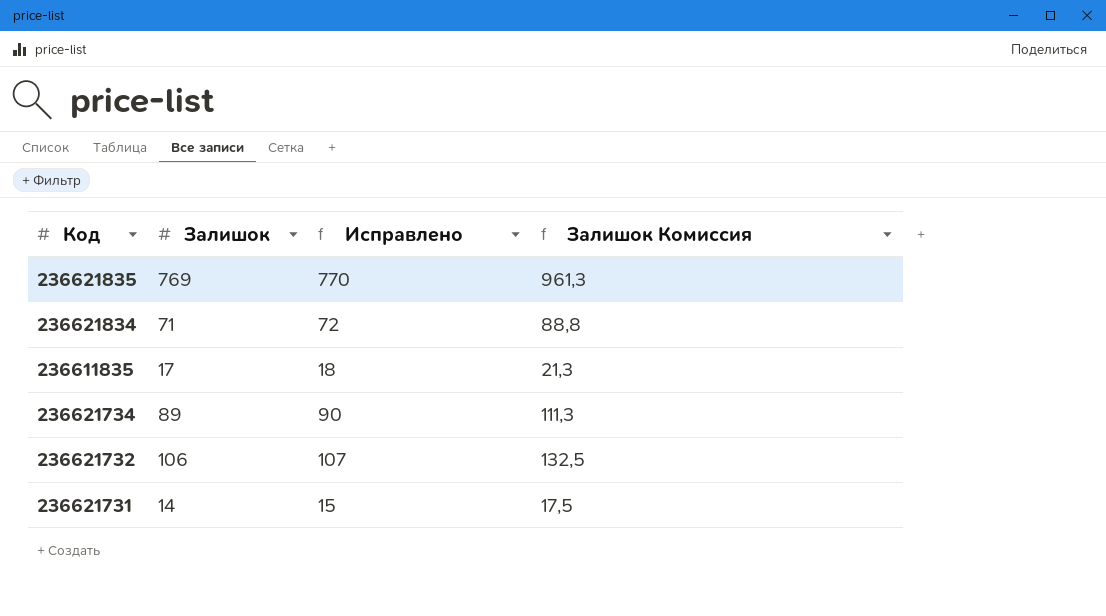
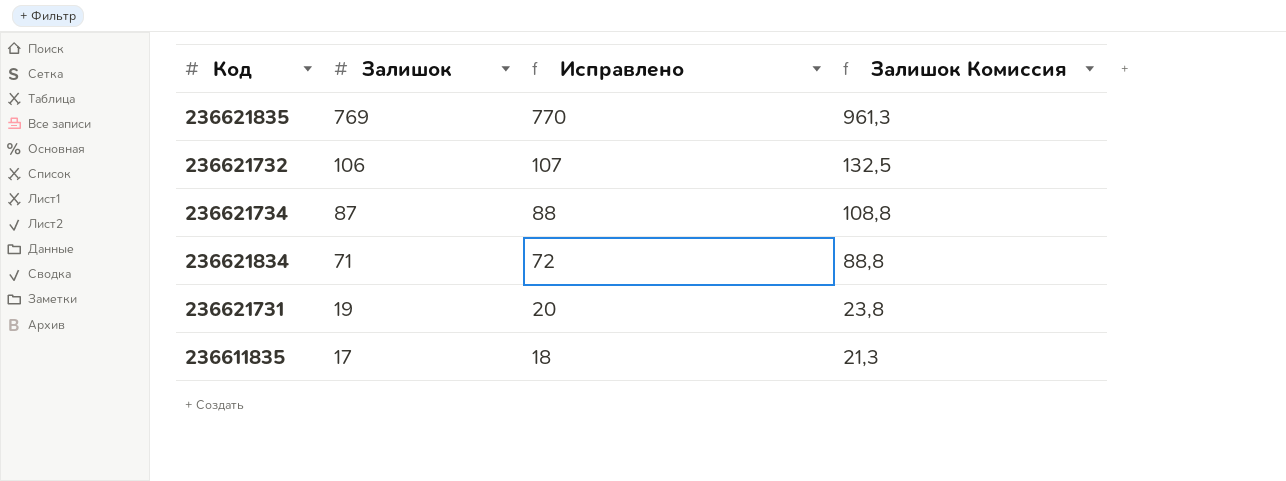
row order: none -> Залишок descending
236621734 | Залишок: 89 -> 87
236621734 | Исправлено: 90 -> 88
236621734 | Залишок Комиссия: 111,3 -> 108,8
236621731 | Залишок: 14 -> 19
236621731 | Исправлено: 15 -> 20
236621731 | Залишок Комиссия: 17,5 -> 23,8

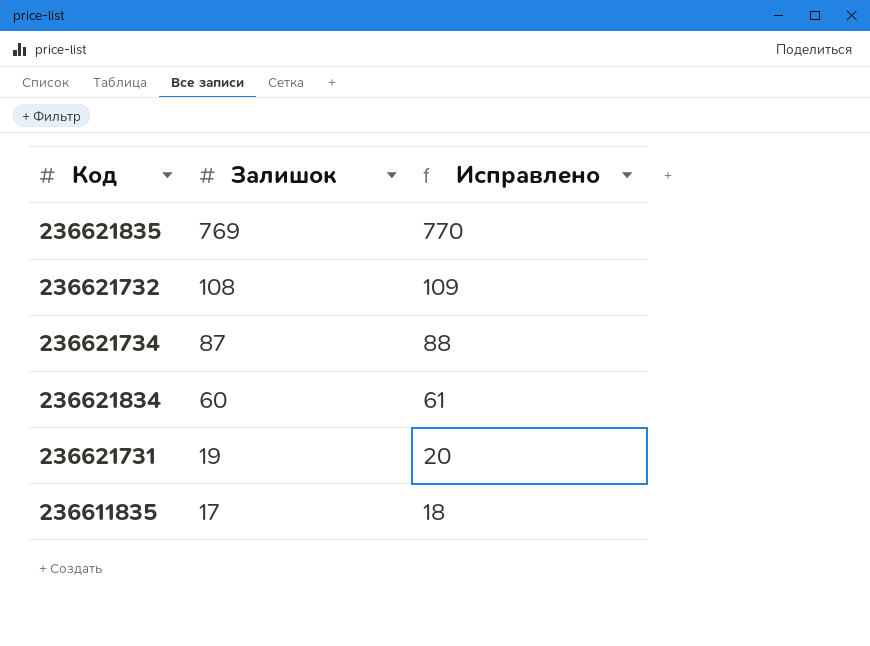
column Залишок Комиссия | formula: [Залишок] * 1,25 -> none
236621732 | Залишок: 106 -> 108
236621732 | Исправлено: 107 -> 109
236621834 | Залишок: 71 -> 60
236621834 | Исправлено: 72 -> 61

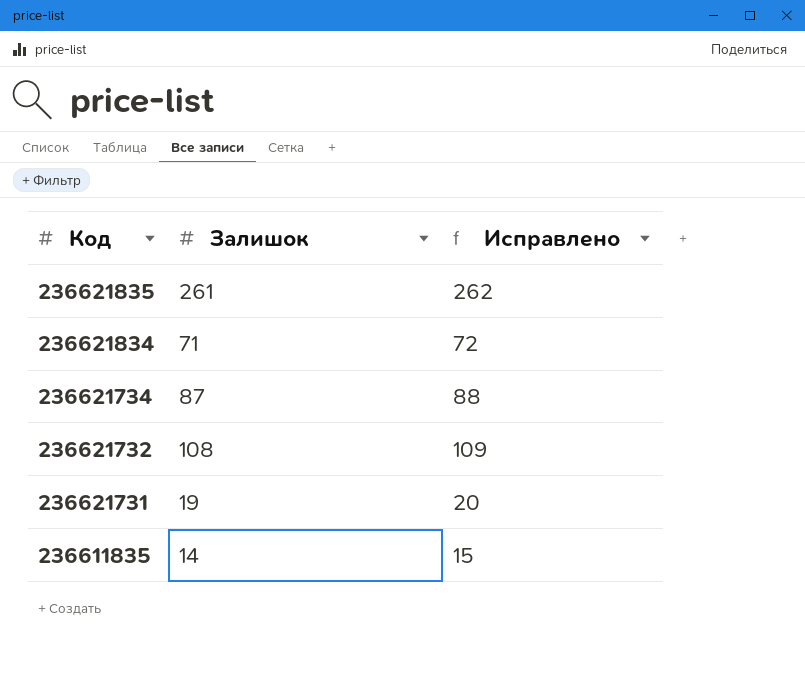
row order: Залишок descending -> Код descending
236621835 | Залишок: 769 -> 261
236621835 | Исправлено: 770 -> 262
236621834 | Залишок: 60 -> 71
236621834 | Исправлено: 61 -> 72
236611835 | Залишок: 17 -> 14
236611835 | Исправлено: 18 -> 15

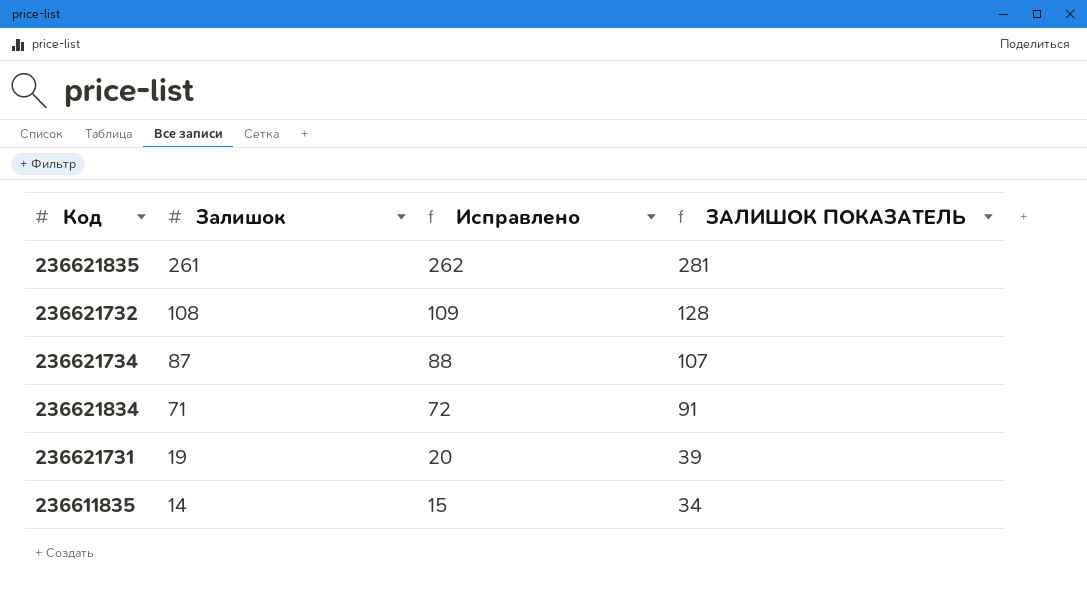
row order: Код descending -> Залишок descending
column ЗАЛИШОК ПОКАЗАТЕЛЬ | formula: none -> [Залишок] + 20

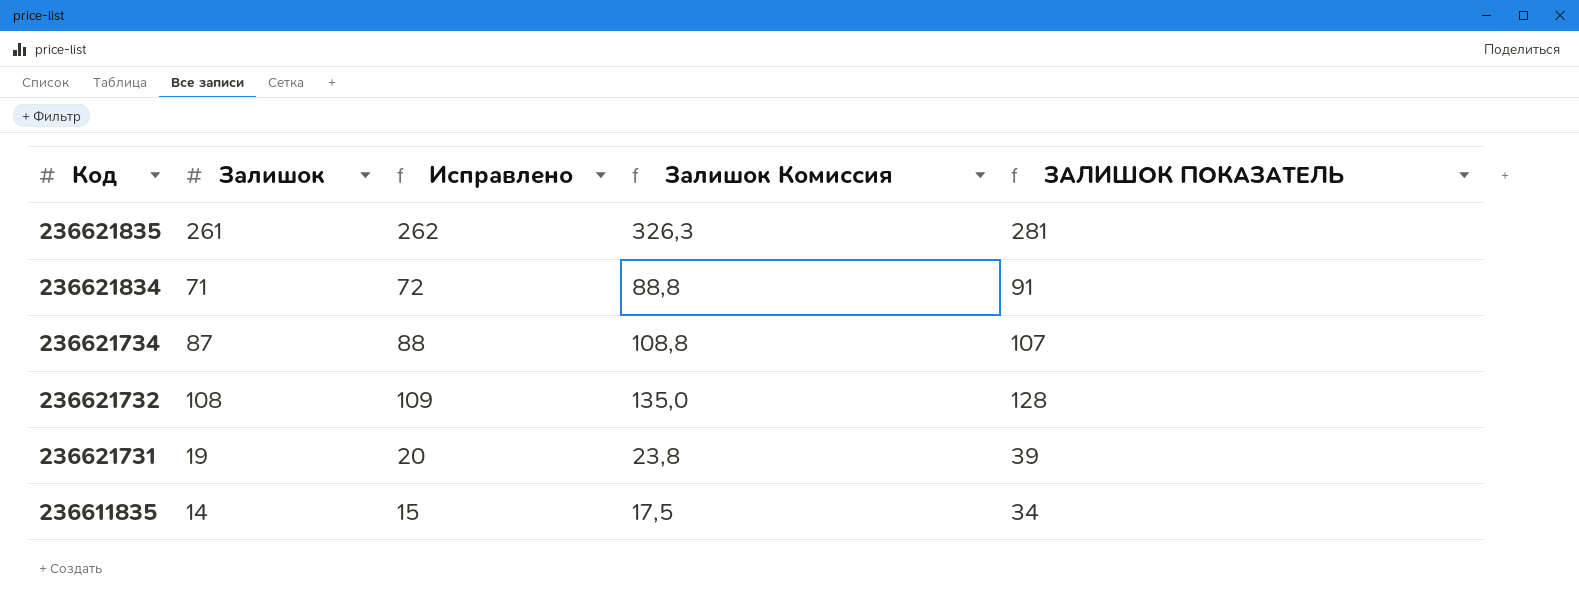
row order: Залишок descending -> Код descending
column Залишок Комиссия | formula: none -> [Залишок] * 1,25

